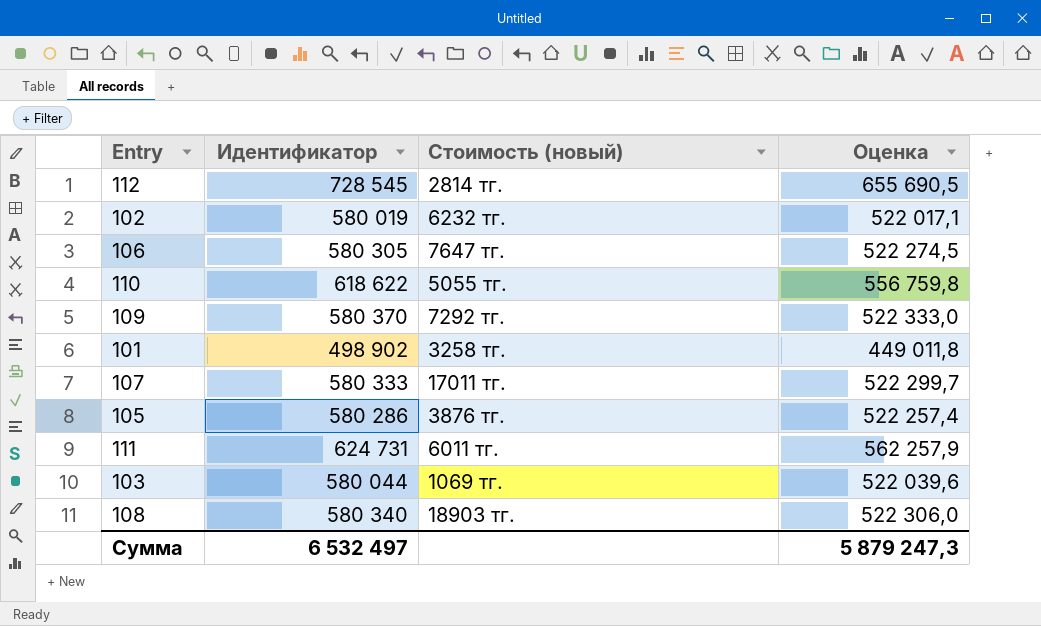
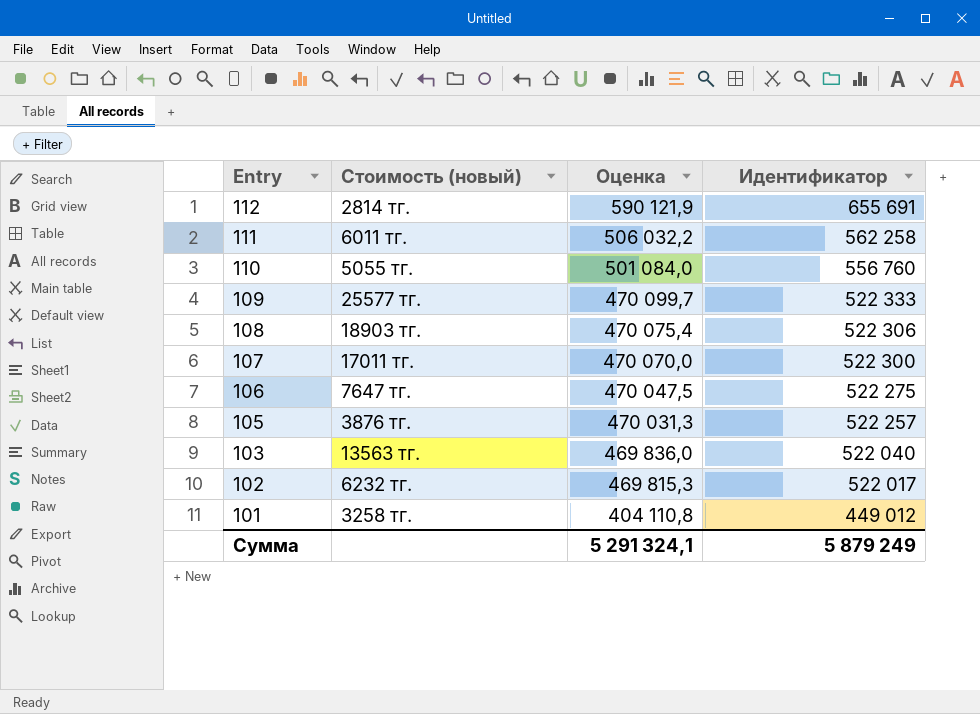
row order: none -> Entry descending
column Идентификатор | position: 2 -> 4
112 | Оценка: 655 690,5 -> 590 121,9
112 | Идентификатор: 728 545 -> 655 691
111 | Оценка: 562 257,9 -> 506 032,2
111 | Идентификатор: 624 731 -> 562 258
110 | Оценка: 556 759,8 -> 501 084,0
110 | Идентификатор: 618 622 -> 556 760
109 | Стоимость (новый): 7292 тг. -> 25577 тг.
109 | Оценка: 522 333,0 -> 470 099,7
109 | Идентификатор: 580 370 -> 522 333
108 | Оценка: 522 306,0 -> 470 075,4
108 | Идентификатор: 580 340 -> 522 306
107 | Оценка: 522 299,7 -> 470 070,0
107 | Идентификатор: 580 333 -> 522 300
106 | Оценка: 522 274,5 -> 470 047,5
106 | Идентификатор: 580 305 -> 522 275
105 | Оценка: 522 257,4 -> 470 031,3
105 | Идентификатор: 580 286 -> 522 257
103 | Стоимость (новый): 1069 тг. -> 13563 тг.
103 | Оценка: 522 039,6 -> 469 836,0
103 | Идентификатор: 580 044 -> 522 040
102 | Оценка: 522 017,1 -> 469 815,3
102 | Идентификатор: 580 019 -> 522 017
101 | Оценка: 449 011,8 -> 404 110,8
101 | Идентификатор: 498 902 -> 449 012
Сумма | Оценка: 5 879 247,3 -> 5 291 324,1
Сумма | Идентификатор: 6 532 497 -> 5 879 249

